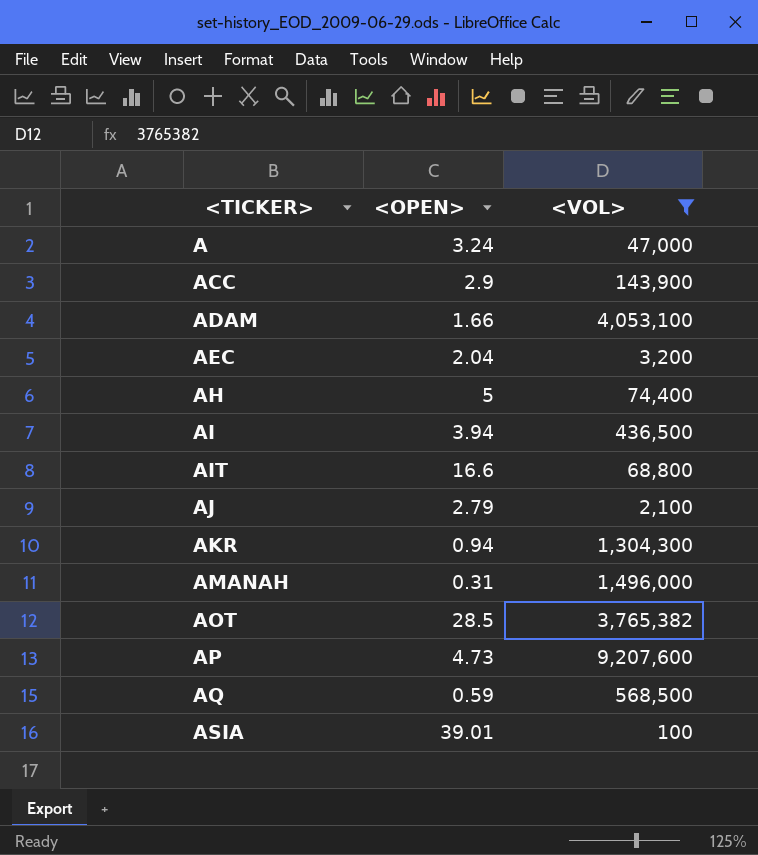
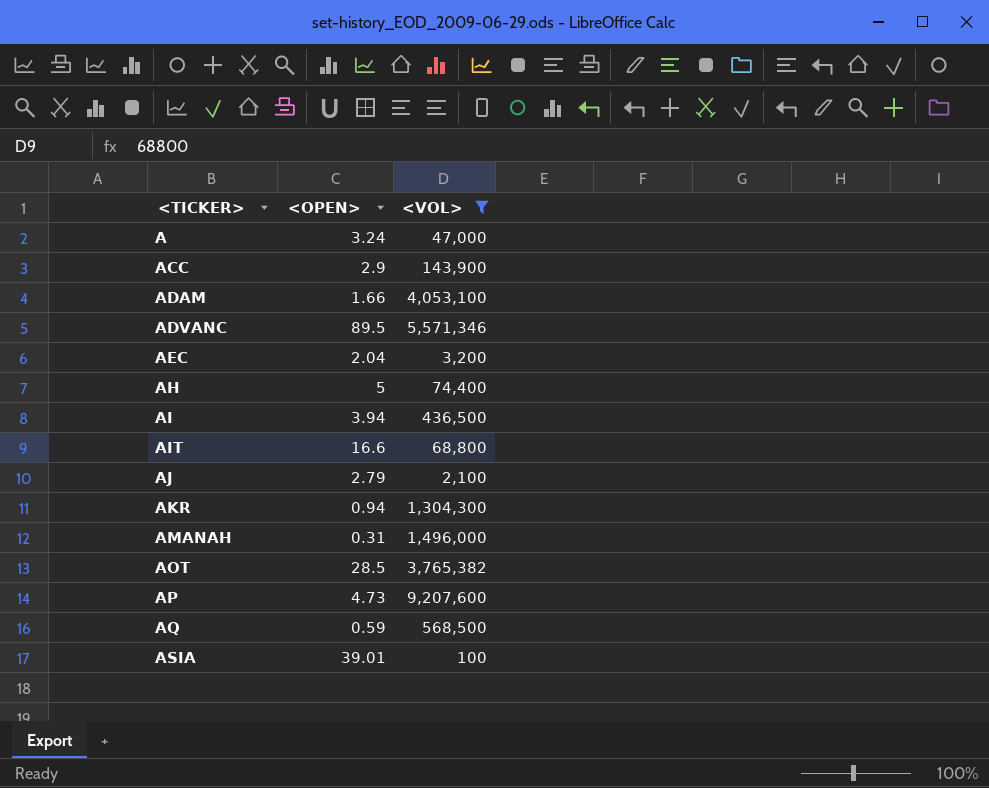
row ADVANC: none -> 89.5 | 5,571,346

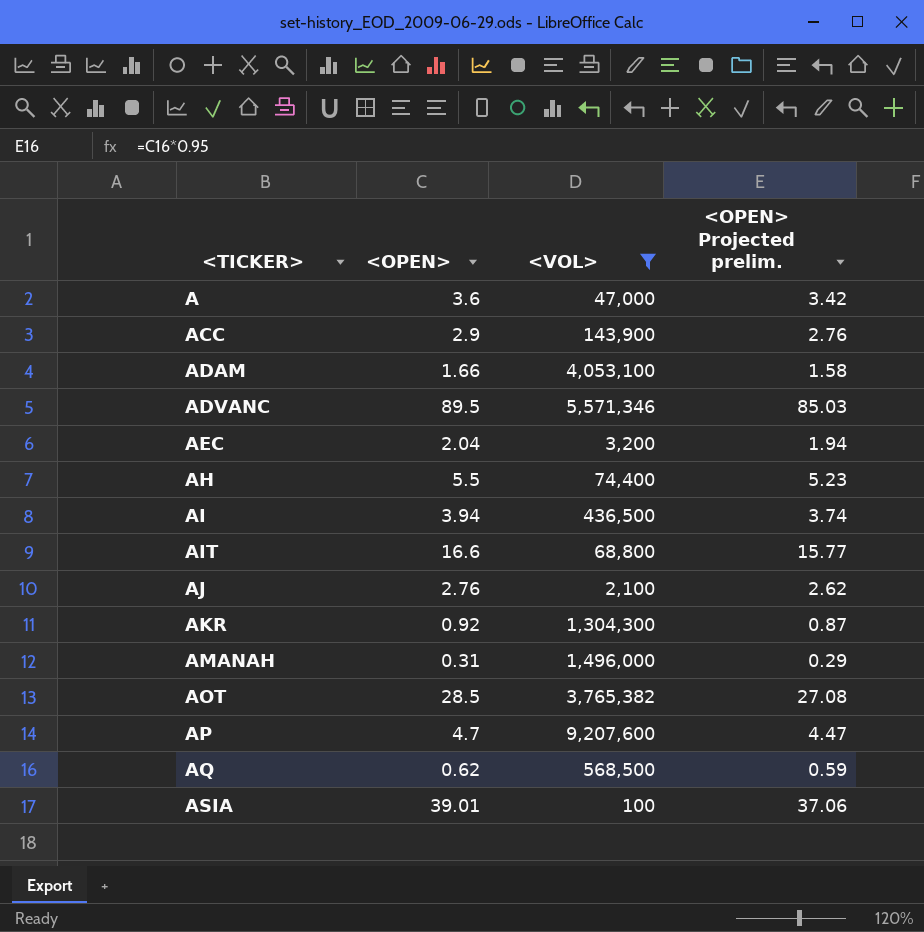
column <OPEN> Projected prelim. | formula: none -> [<OPEN>] * 0.95
A | <OPEN>: 3.24 -> 3.6
AH | <OPEN>: 5 -> 5.5
AJ | <OPEN>: 2.79 -> 2.76
AKR | <OPEN>: 0.94 -> 0.92
AP | <OPEN>: 4.73 -> 4.7
AQ | <OPEN>: 0.59 -> 0.62

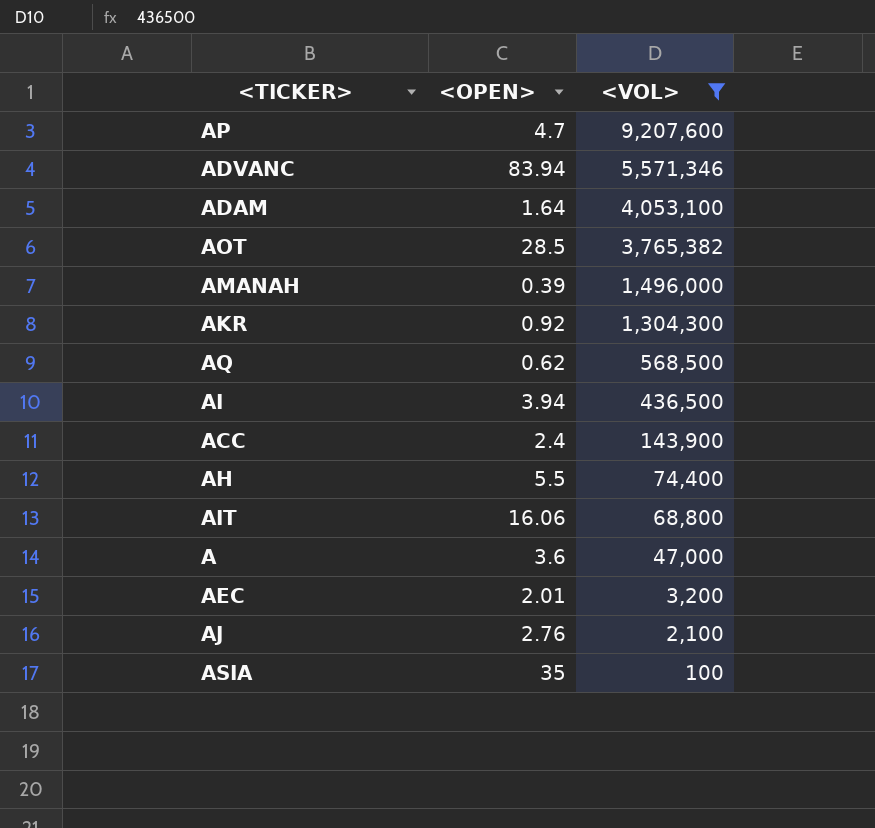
row order: <TICKER> ascending -> <VOL> descending
column <OPEN> Projected prelim. | formula: [<OPEN>] * 0.95 -> none
ADVANC | <OPEN>: 89.5 -> 83.94
ADAM | <OPEN>: 1.66 -> 1.64
AMANAH | <OPEN>: 0.31 -> 0.39
ACC | <OPEN>: 2.9 -> 2.4
AIT | <OPEN>: 16.6 -> 16.06
AEC | <OPEN>: 2.04 -> 2.01
ASIA | <OPEN>: 39.01 -> 35

